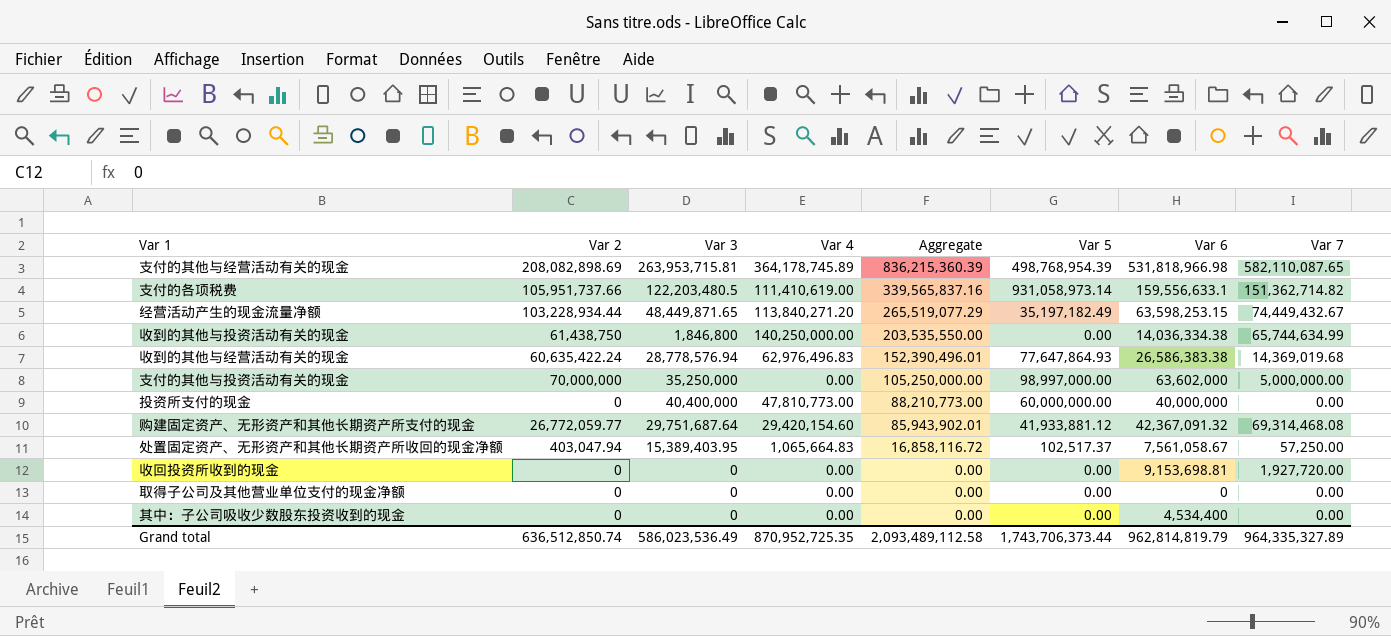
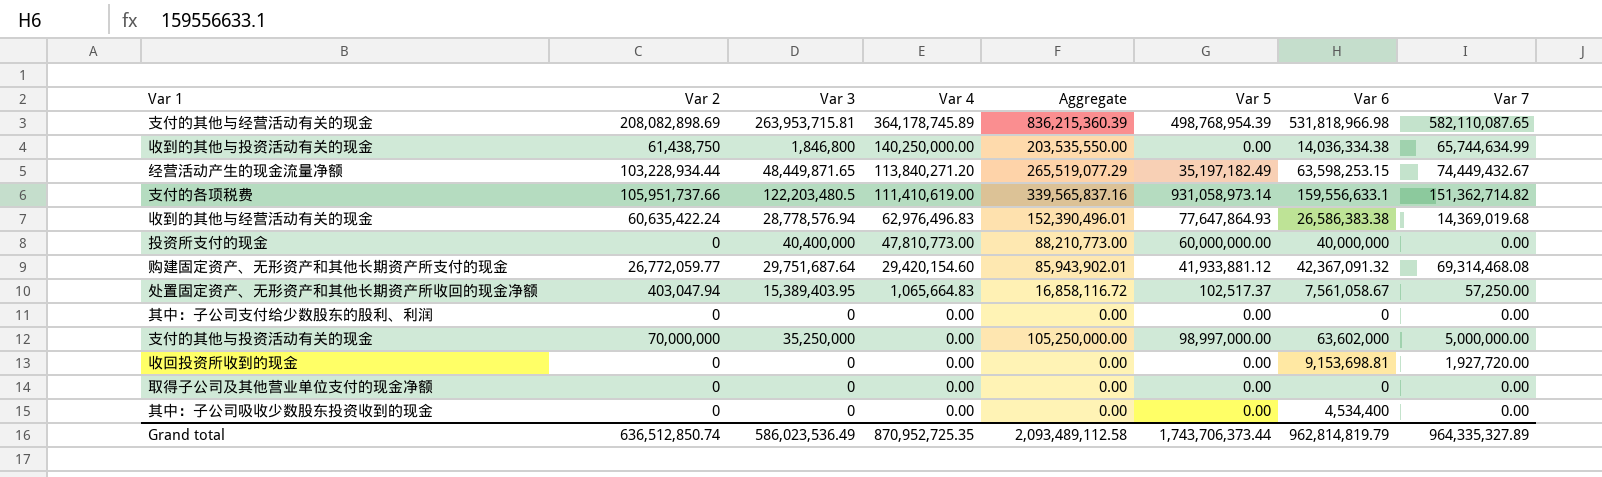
row order: Aggregate descending -> Var 4 descending
row 其中：子公司支付给少数股东的股利、利润: none -> 0 | 0 | 0.00 | 0.00 | 0.00 | 0 | 0.00

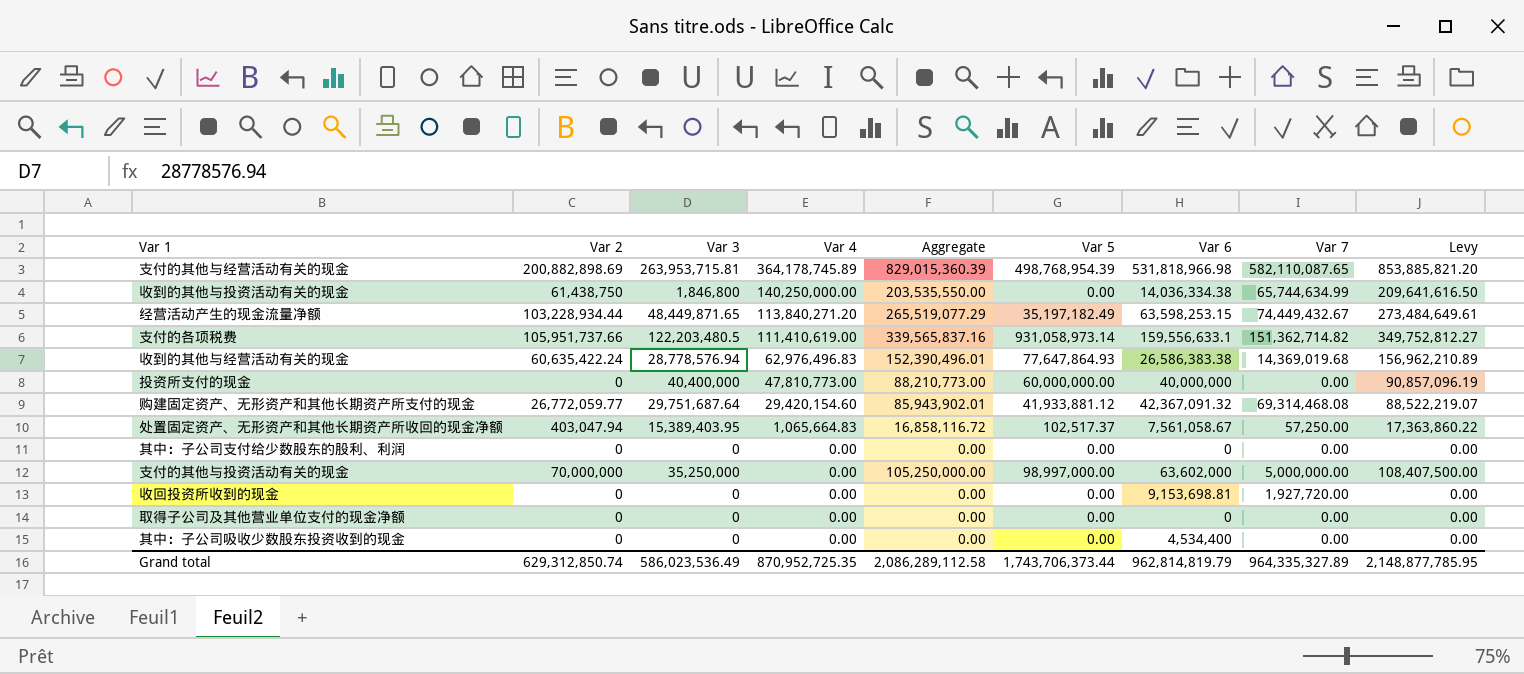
column Levy | formula: none -> [Aggregate] * 1.03
支付的其他与经营活动有关的现金 | Var 2: 208,082,898.69 -> 200,882,898.69
支付的其他与经营活动有关的现金 | Aggregate: 836,215,360.39 -> 829,015,360.39
Grand total | Var 2: 636,512,850.74 -> 629,312,850.74
Grand total | Aggregate: 2,093,489,112.58 -> 2,086,289,112.58

